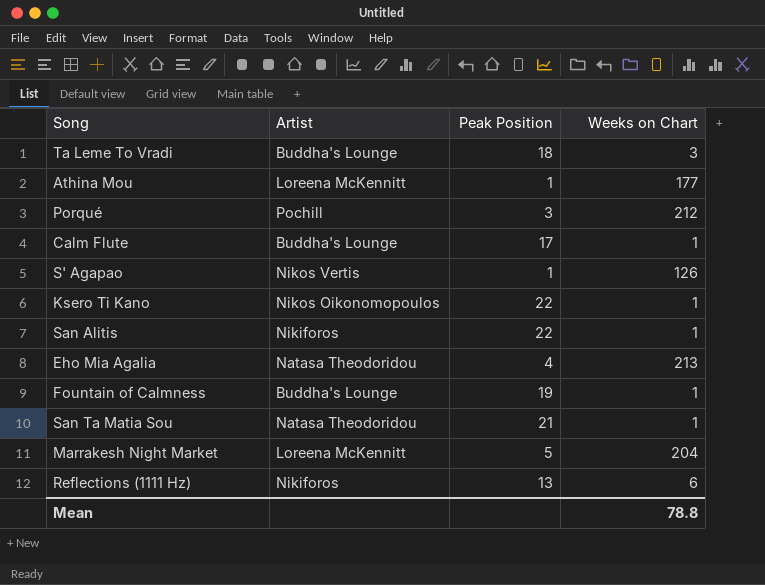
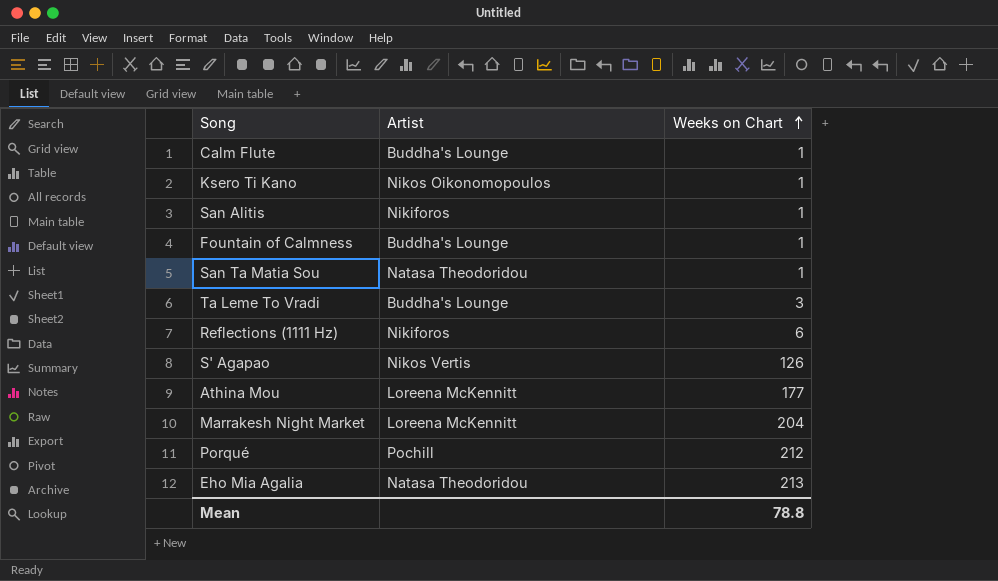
row order: none -> Weeks on Chart ascending
column Peak Position | position: 3 -> none

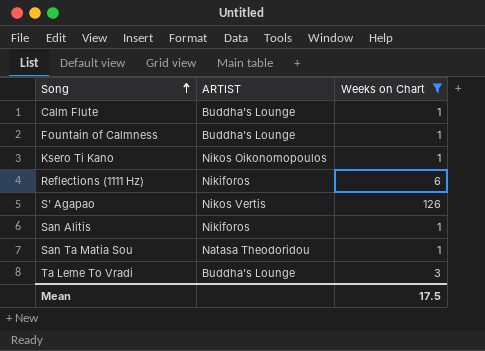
filter: none -> Weeks on Chart <= 126
row order: Weeks on Chart ascending -> Song ascending
column name: Artist -> ARTIST
Mean | Weeks on Chart: 78.8 -> 17.5

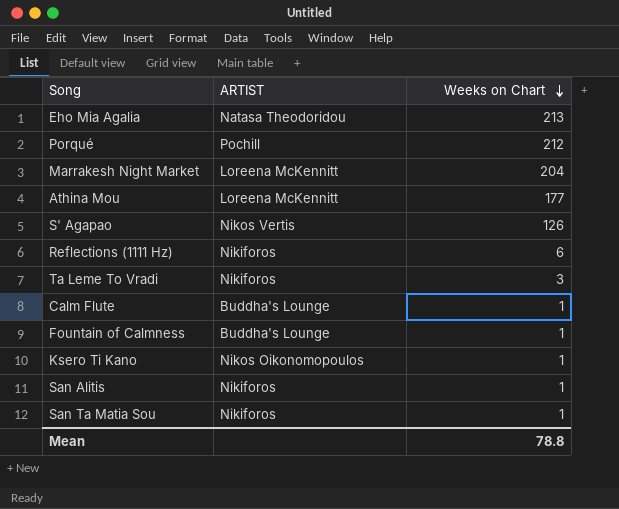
filter: Weeks on Chart <= 126 -> none
row order: Song ascending -> Weeks on Chart descending
Ta Leme To Vradi | ARTIST: Buddha's Lounge -> Nikiforos
San Ta Matia Sou | ARTIST: Natasa Theodoridou -> Nikiforos
Mean | Weeks on Chart: 17.5 -> 78.8

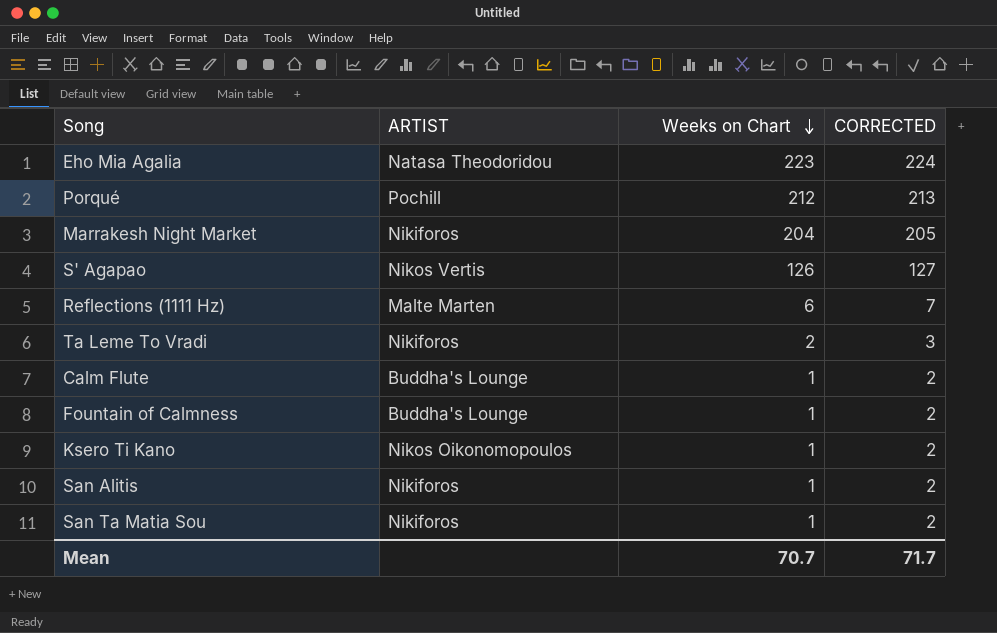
column CORRECTED | formula: none -> [Weeks on Chart] + 1
row Athina Mou: Loreena McKennitt | 177 -> none
Eho Mia Agalia | Weeks on Chart: 213 -> 223
Marrakesh Night Market | ARTIST: Loreena McKennitt -> Nikiforos
Reflections (1111 Hz) | ARTIST: Nikiforos -> Malte Marten
Ta Leme To Vradi | Weeks on Chart: 3 -> 2
Mean | Weeks on Chart: 78.8 -> 70.7

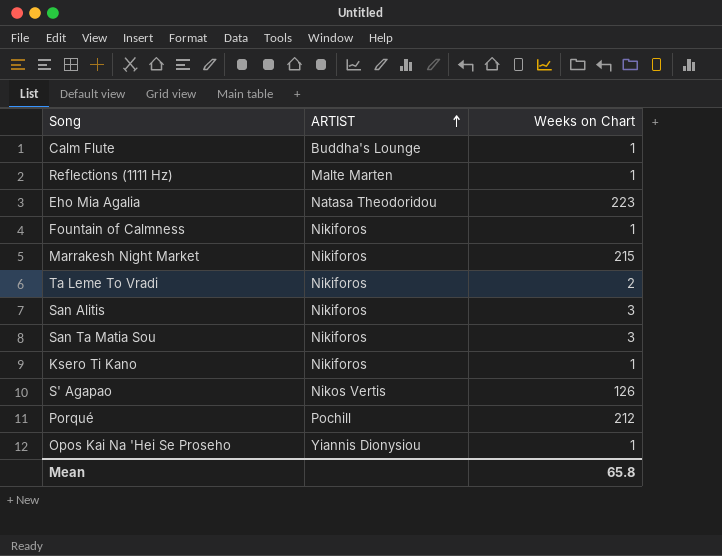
row order: Weeks on Chart descending -> ARTIST ascending
column CORRECTED | formula: [Weeks on Chart] + 1 -> none
Reflections (1111 Hz) | Weeks on Chart: 6 -> 1
Fountain of Calmness | ARTIST: Buddha's Lounge -> Nikiforos
Marrakesh Night Market | Weeks on Chart: 204 -> 215
San Alitis | Weeks on Chart: 1 -> 3
San Ta Matia Sou | Weeks on Chart: 1 -> 3
Ksero Ti Kano | ARTIST: Nikos Oikonomopoulos -> Nikiforos
row Opos Kai Na 'Hei Se Proseho: none -> Yiannis Dionysiou | 1
Mean | Weeks on Chart: 70.7 -> 65.8

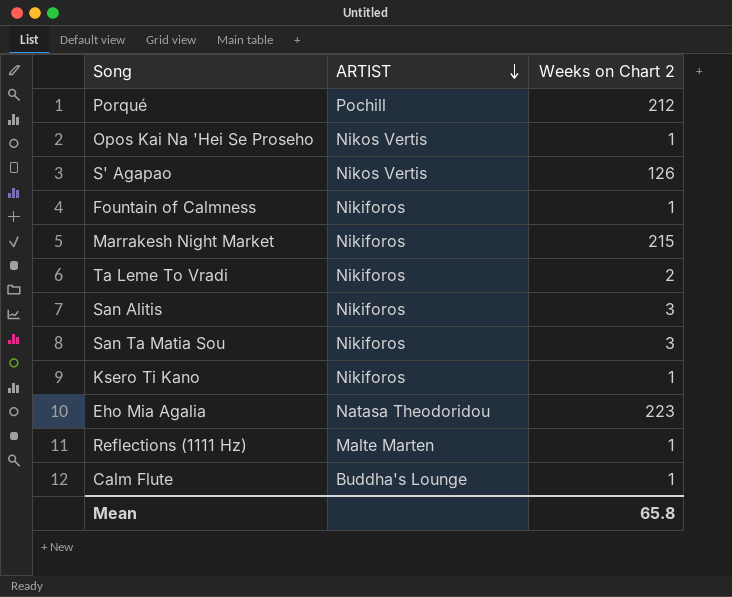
row order: ARTIST ascending -> ARTIST descending
column name: Weeks on Chart -> Weeks on Chart 2
Opos Kai Na 'Hei Se Proseho | ARTIST: Yiannis Dionysiou -> Nikos Vertis

